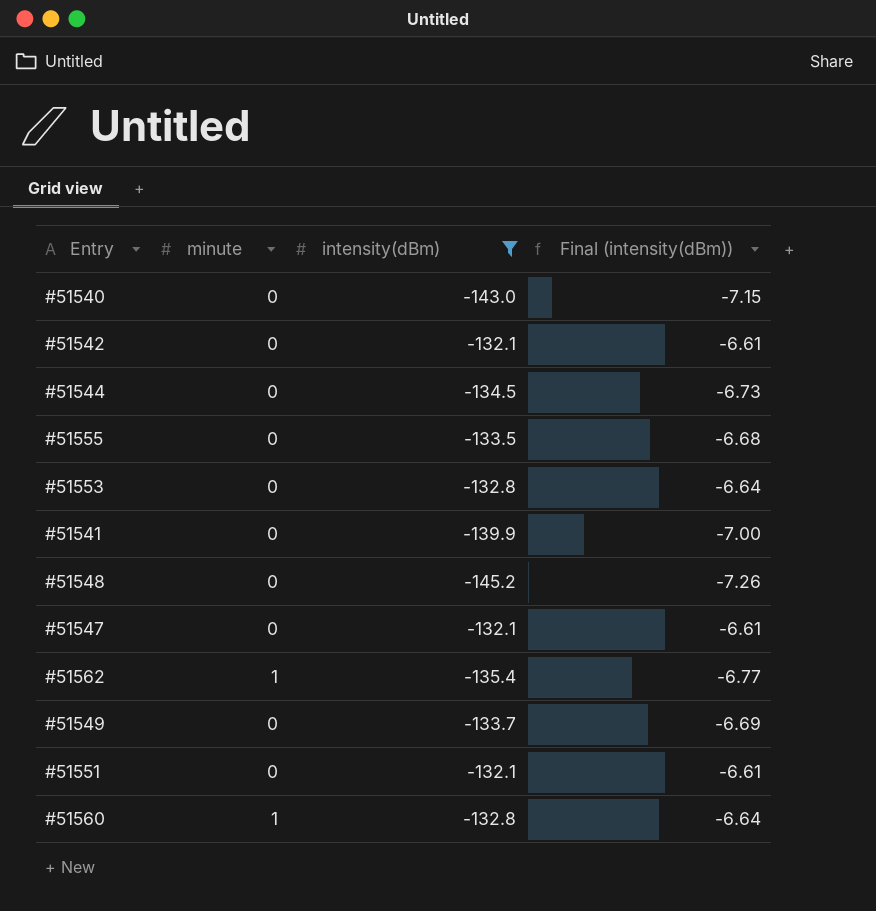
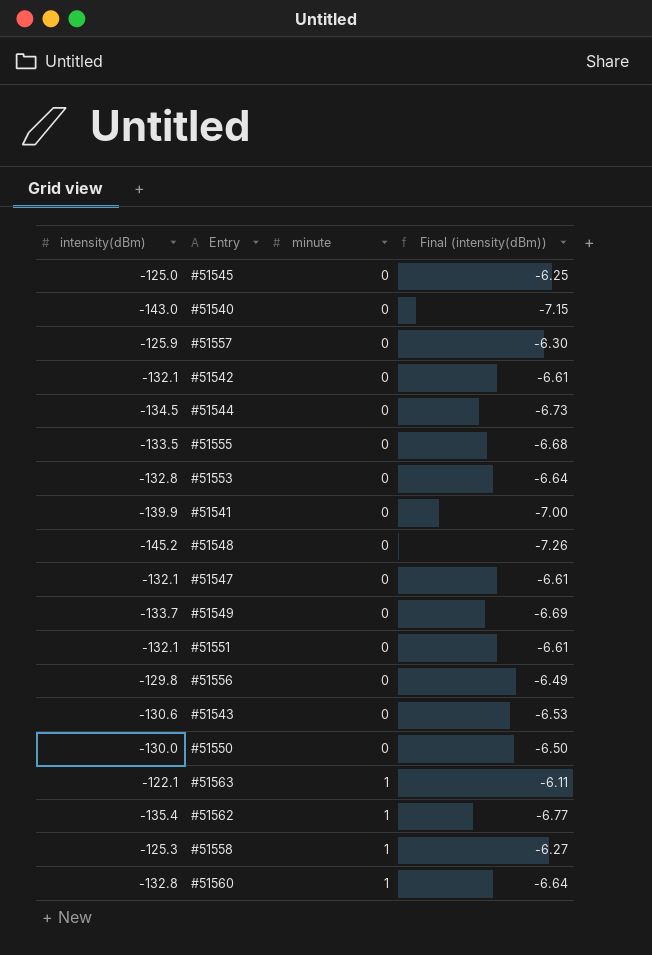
filter: intensity(dBm) <= -132.1 -> none
row order: none -> minute ascending
column intensity(dBm) | position: 3 -> 1

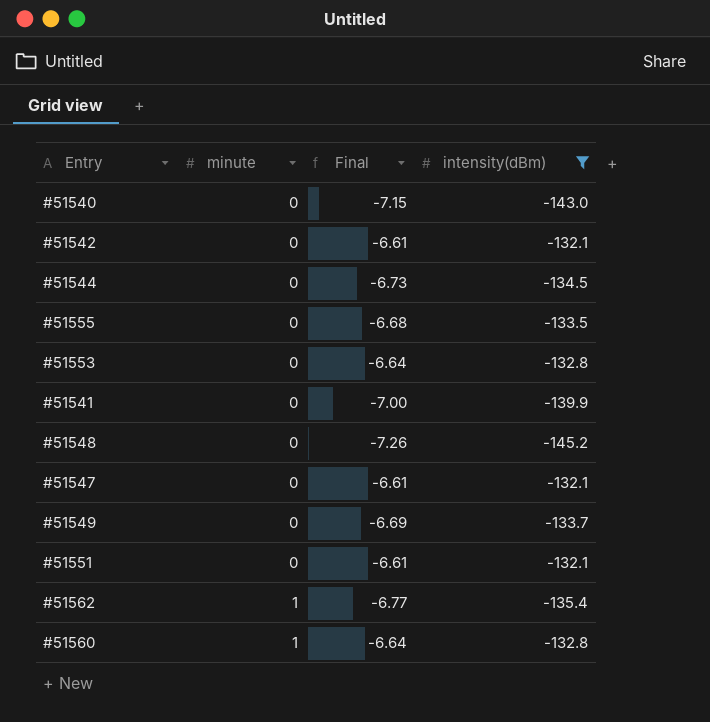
filter: none -> intensity(dBm) <= -132.1
column name: Final (intensity(dBm)) -> Final
column intensity(dBm) | position: 1 -> 4

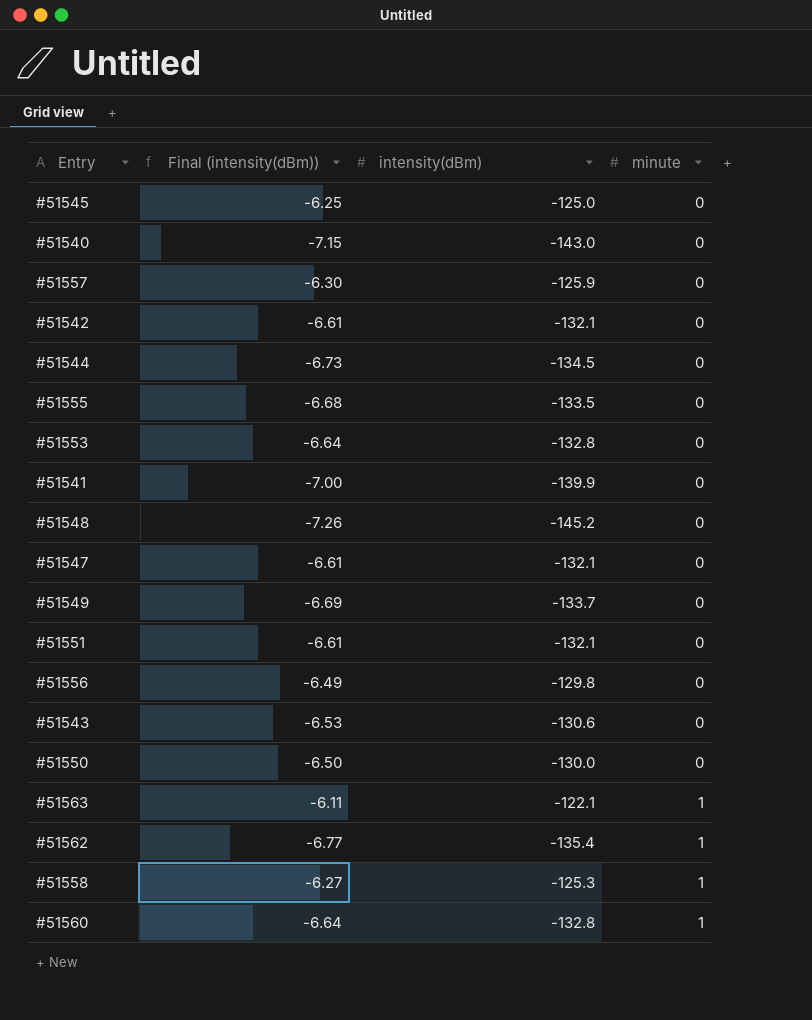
filter: intensity(dBm) <= -132.1 -> none
column name: Final -> Final (intensity(dBm))
column minute | position: 2 -> 4

